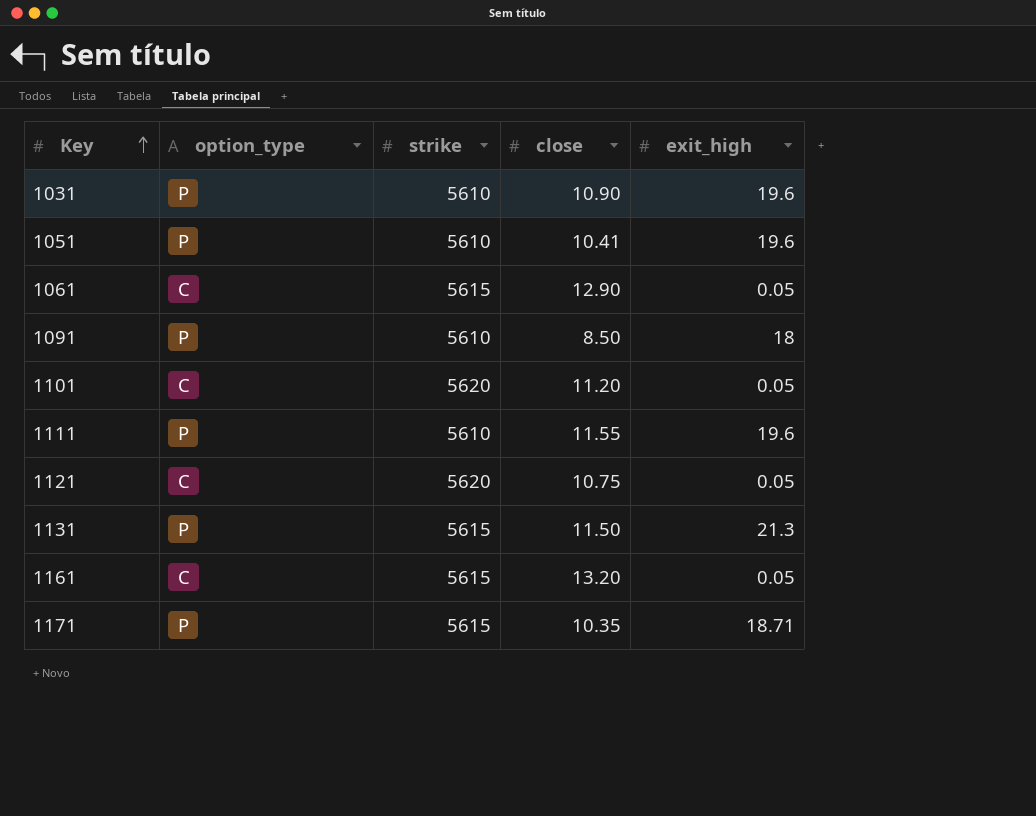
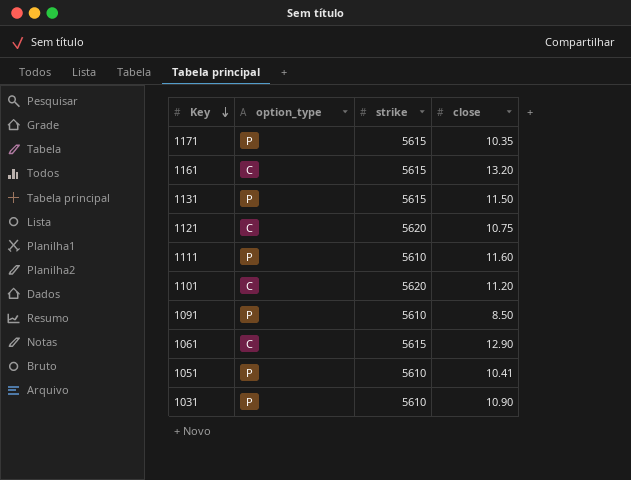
row order: Key ascending -> Key descending
column exit_high | position: 5 -> none
1111 | close: 11.55 -> 11.60

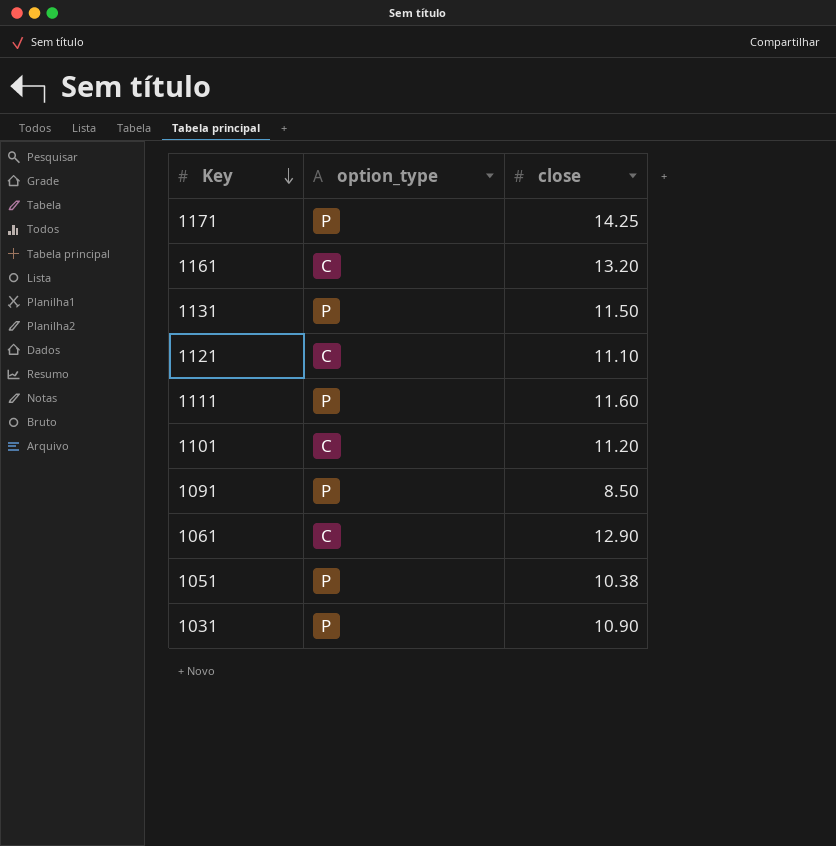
column strike | position: 3 -> none
1171 | close: 10.35 -> 14.25
1121 | close: 10.75 -> 11.10
1051 | close: 10.41 -> 10.38

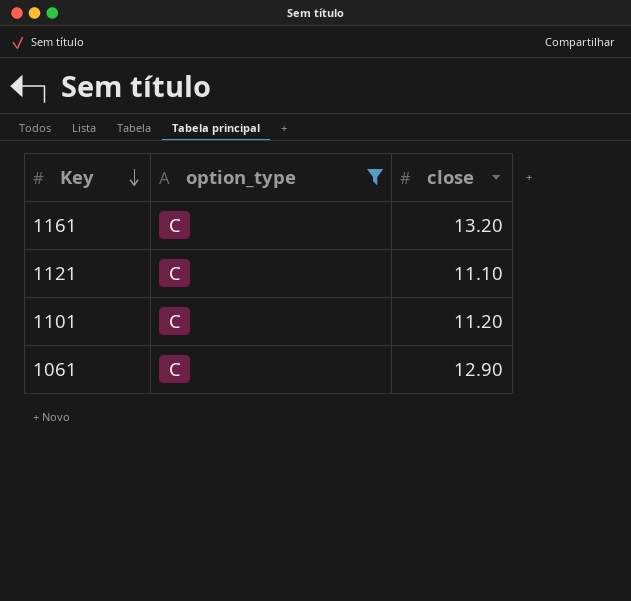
filter: none -> option_type = C

